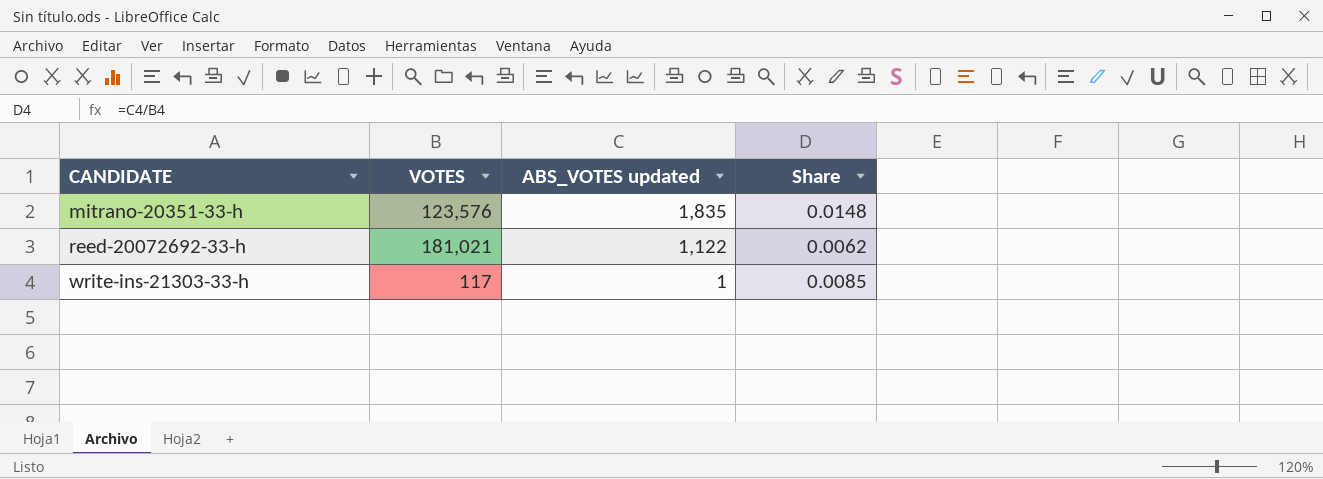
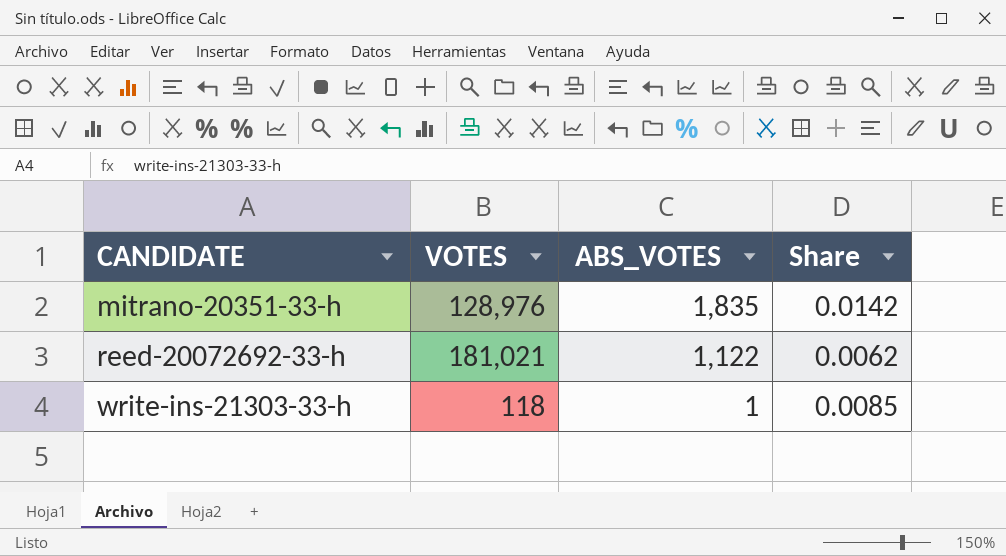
column name: ABS_VOTES updated -> ABS_VOTES
mitrano-20351-33-h | VOTES: 123,576 -> 128,976
mitrano-20351-33-h | Share: 0.0148 -> 0.0142
write-ins-21303-33-h | VOTES: 117 -> 118

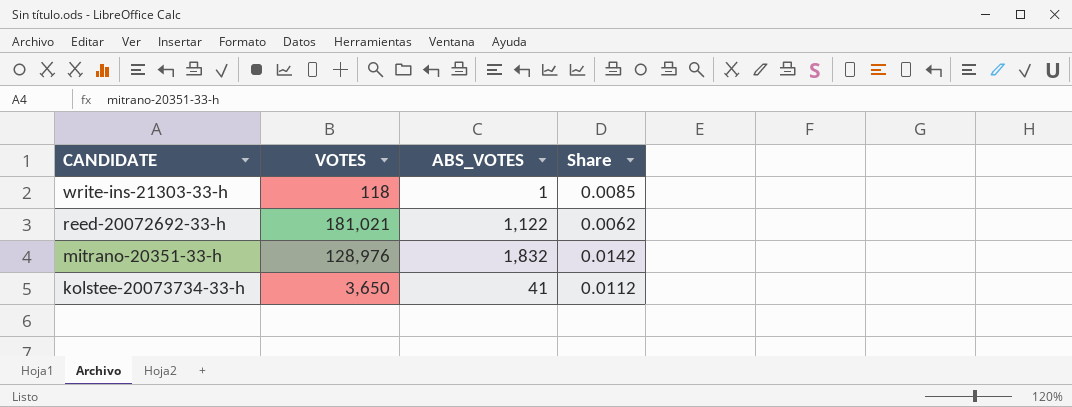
row order: CANDIDATE ascending -> CANDIDATE descending
mitrano-20351-33-h | ABS_VOTES: 1,835 -> 1,832
row kolstee-20073734-33-h: none -> 3,650 | 41 | 0.0112

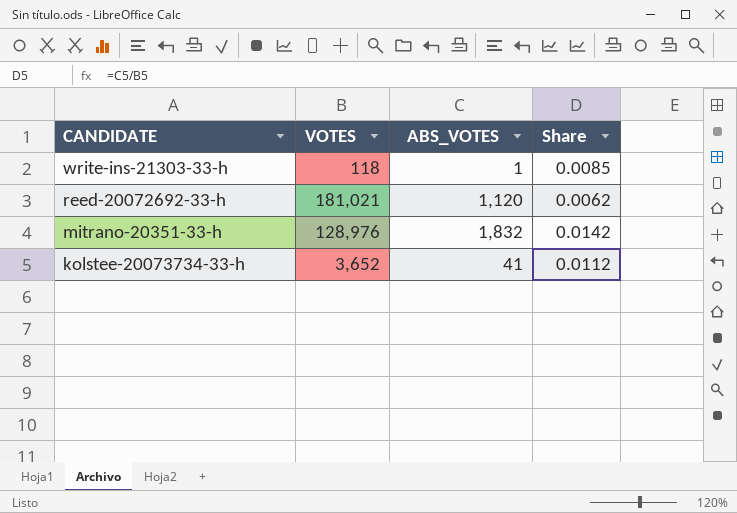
reed-20072692-33-h | ABS_VOTES: 1,122 -> 1,120
kolstee-20073734-33-h | VOTES: 3,650 -> 3,652

